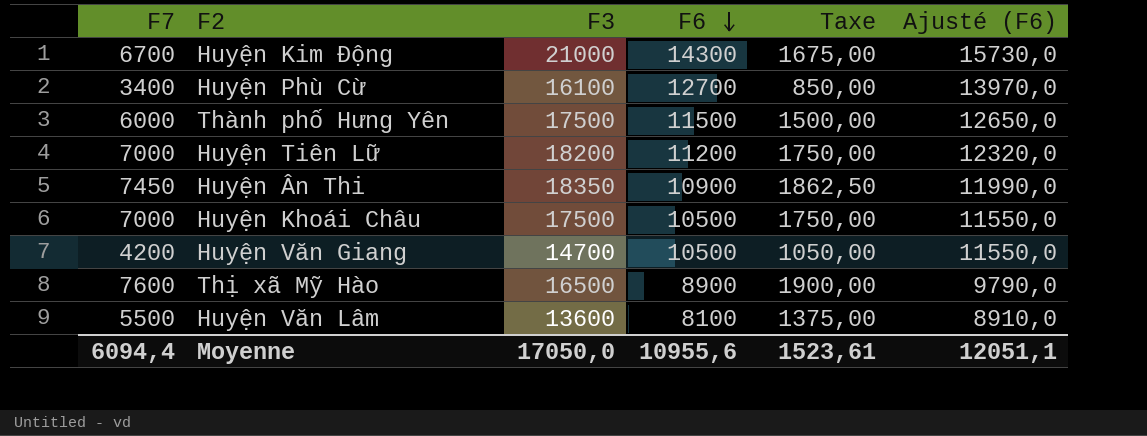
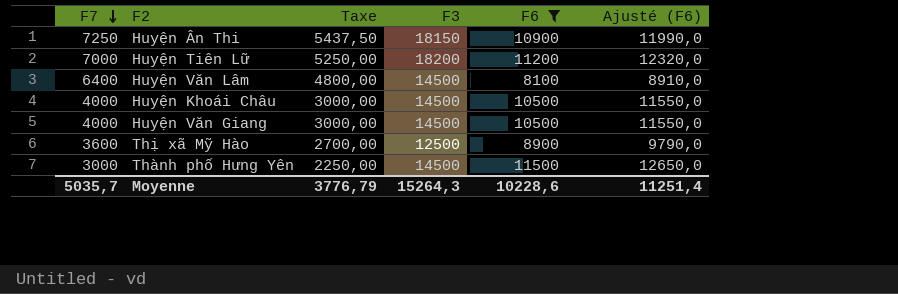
filter: none -> F6 <= 11500
row order: F6 descending -> F7 descending
column Taxe | formula: [F7] * 0,25 -> [F7] * 0,75
column Taxe | position: 5 -> 3
Huyện Ân Thi | F7: 7450 -> 7250
Huyện Ân Thi | F3: 18350 -> 18150
Huyện Văn Lâm | F7: 5500 -> 6400
Huyện Văn Lâm | F3: 13600 -> 14500
Huyện Khoái Châu | F7: 7000 -> 4000
Huyện Khoái Châu | F3: 17500 -> 14500
Huyện Văn Giang | F7: 4200 -> 4000
Huyện Văn Giang | F3: 14700 -> 14500
Thị xã Mỹ Hào | F7: 7600 -> 3600
Thị xã Mỹ Hào | F3: 16500 -> 12500
Thành phố Hưng Yên | F7: 6000 -> 3000
Thành phố Hưng Yên | F3: 17500 -> 14500
Moyenne | F7: 6094,4 -> 5035,7
Moyenne | Taxe: 1523,61 -> 3776,79
Moyenne | F3: 17050,0 -> 15264,3
Moyenne | F6: 10955,6 -> 10228,6
Moyenne | Ajusté (F6): 12051,1 -> 11251,4

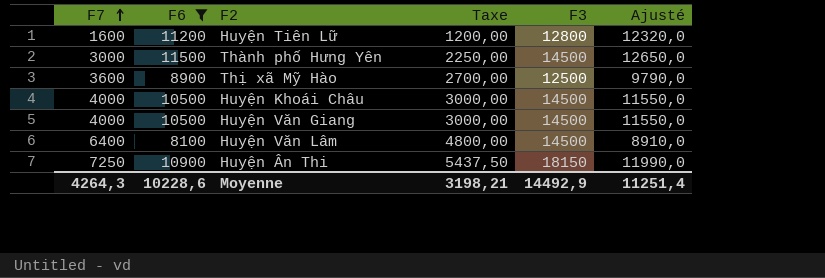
row order: F7 descending -> F7 ascending
column F6 | position: 5 -> 2
column name: Ajusté (F6) -> Ajusté
Huyện Tiên Lữ | F7: 7000 -> 1600
Huyện Tiên Lữ | Taxe: 5250,00 -> 1200,00
Huyện Tiên Lữ | F3: 18200 -> 12800
Moyenne | F7: 5035,7 -> 4264,3
Moyenne | Taxe: 3776,79 -> 3198,21
Moyenne | F3: 15264,3 -> 14492,9

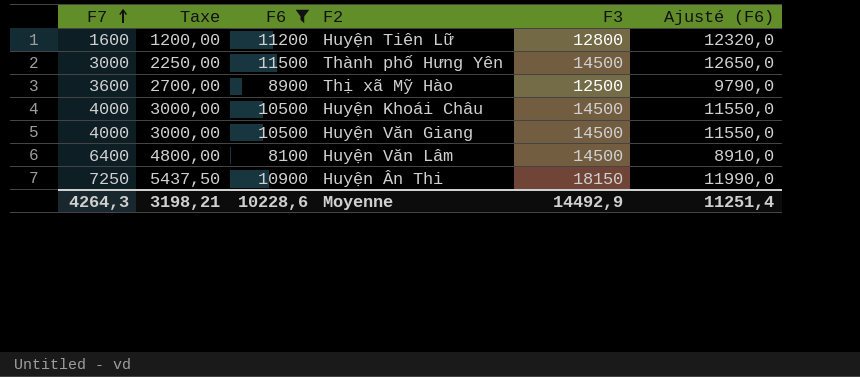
column Taxe | position: 4 -> 2
column name: Ajusté -> Ajusté (F6)

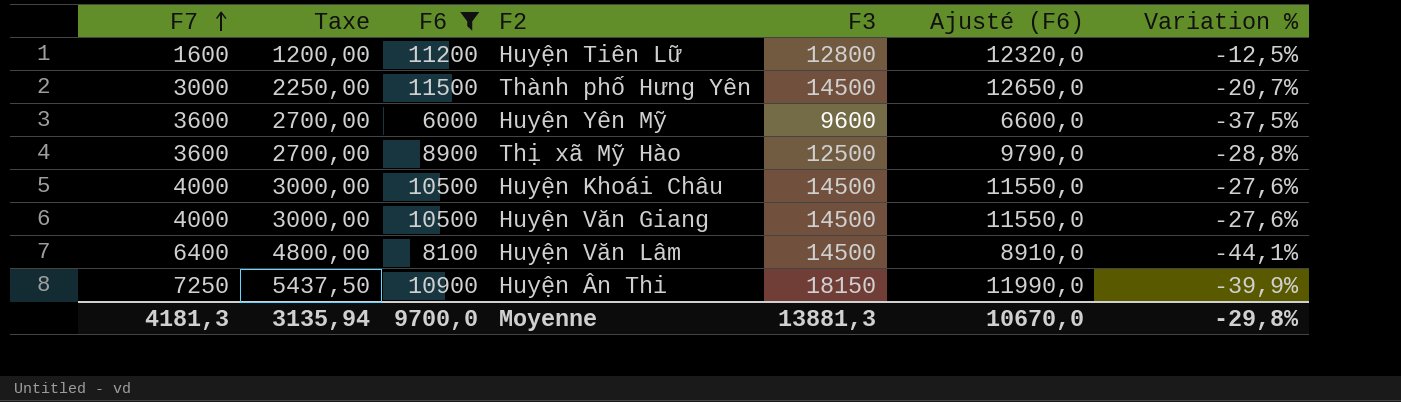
column Variation % | formula: none -> ([F6] - [F3]) / [F3]
row Huyện Yên Mỹ: none -> 3600 | 2700,00 | 6000 | 9600 | 6600,0 | -37,5%
Moyenne | F7: 4264,3 -> 4181,3
Moyenne | Taxe: 3198,21 -> 3135,94
Moyenne | F6: 10228,6 -> 9700,0
Moyenne | F3: 14492,9 -> 13881,3
Moyenne | Ajusté (F6): 11251,4 -> 10670,0

